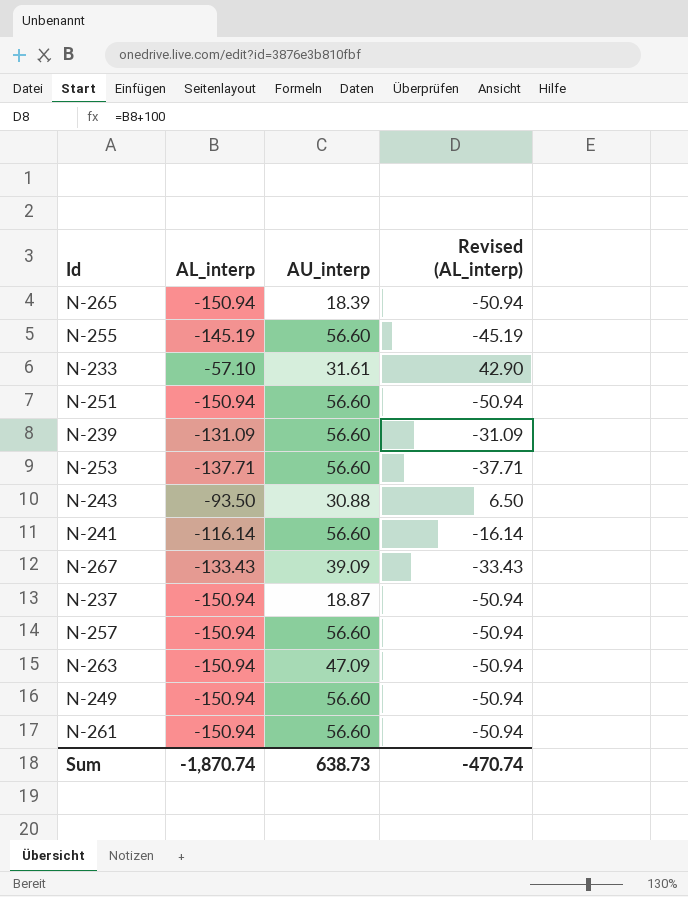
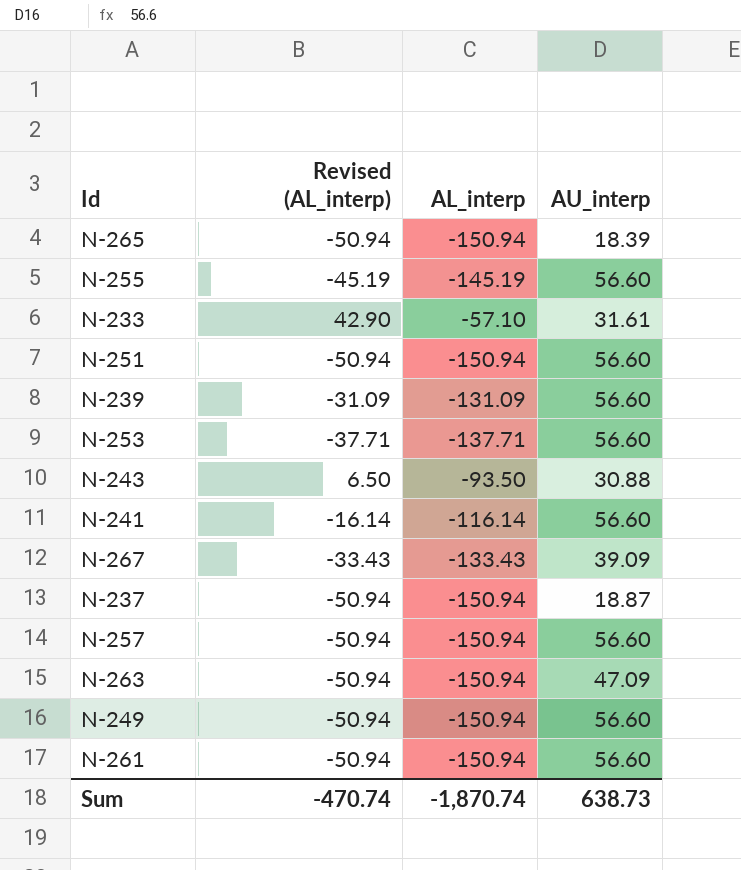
column Revised (AL_interp) | position: 4 -> 2

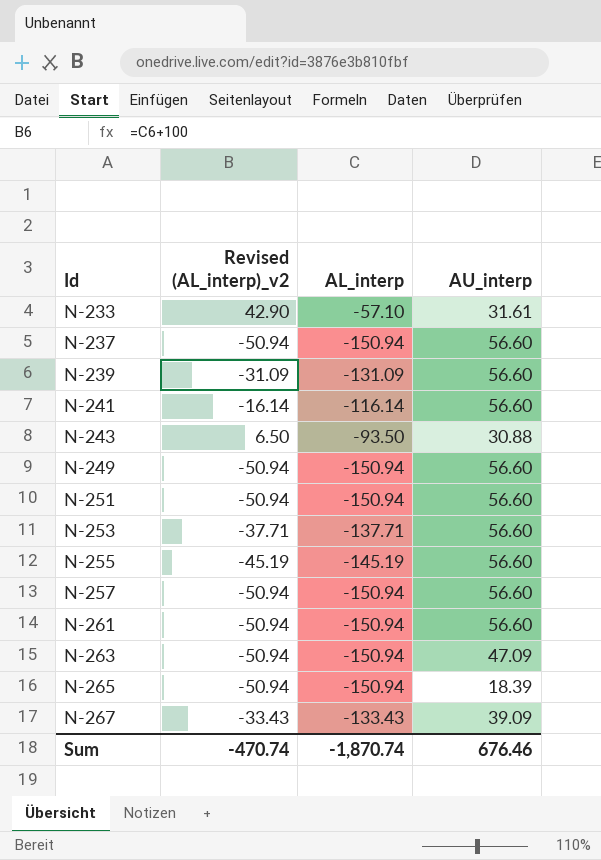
row order: none -> Id ascending
column name: Revised (AL_interp) -> Revised (AL_interp)_v2
N-237 | AU_interp: 18.87 -> 56.60
Sum | AU_interp: 638.73 -> 676.46

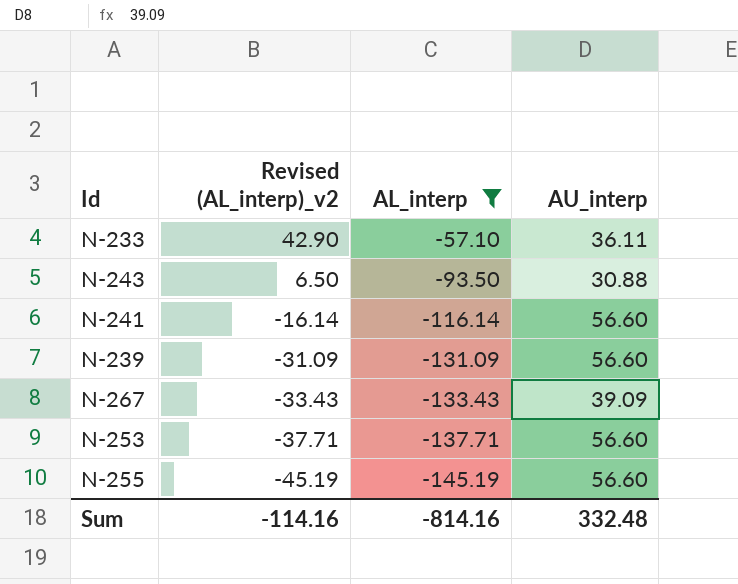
filter: none -> AL_interp != -150.94
row order: Id ascending -> Revised (AL_interp)_v2 descending
N-233 | AU_interp: 31.61 -> 36.11
Sum | Revised (AL_interp)_v2: -470.74 -> -114.16
Sum | AL_interp: -1,870.74 -> -814.16
Sum | AU_interp: 676.46 -> 332.48

